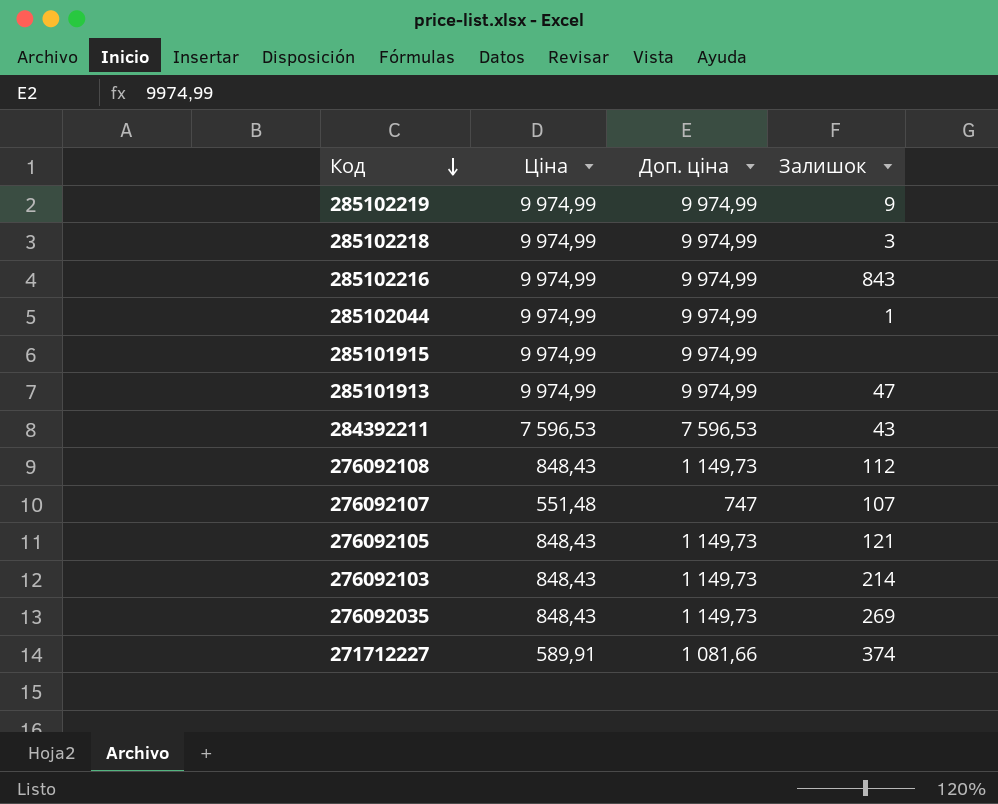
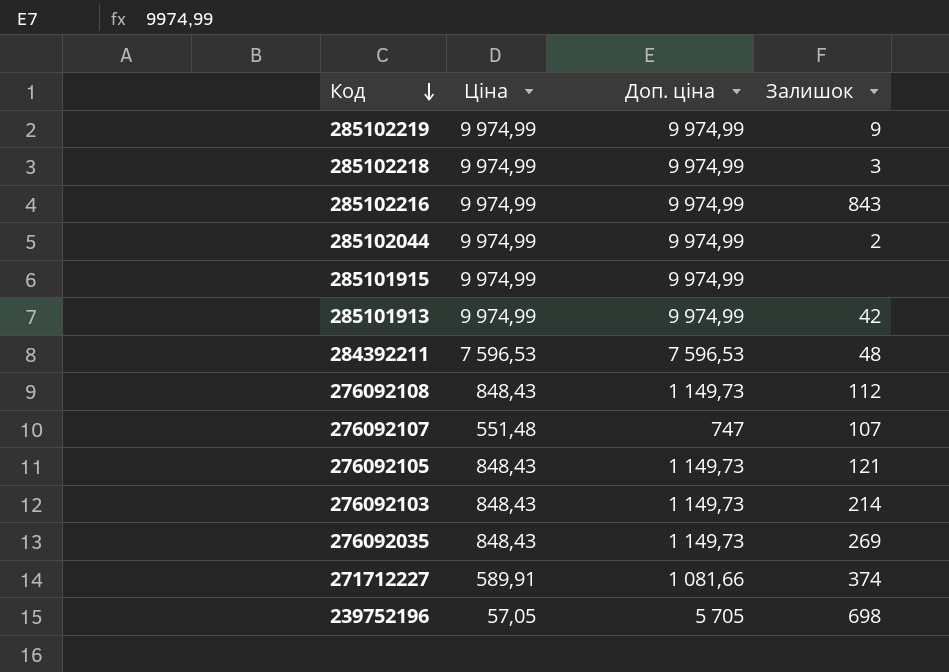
285102044 | Залишок: 1 -> 2
285101913 | Залишок: 47 -> 42
284392211 | Залишок: 43 -> 48
row 239752196: none -> 57,05 | 5 705 | 698

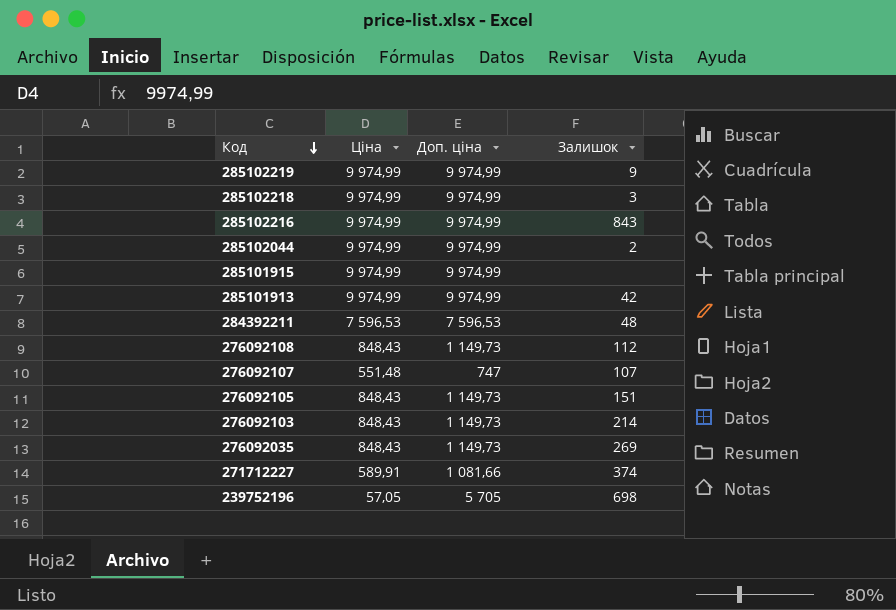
276092105 | Залишок: 121 -> 151

